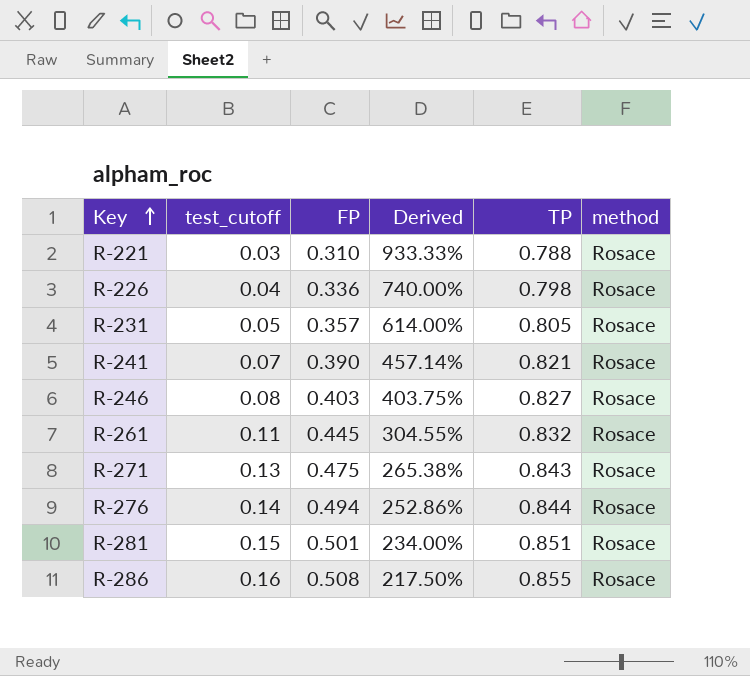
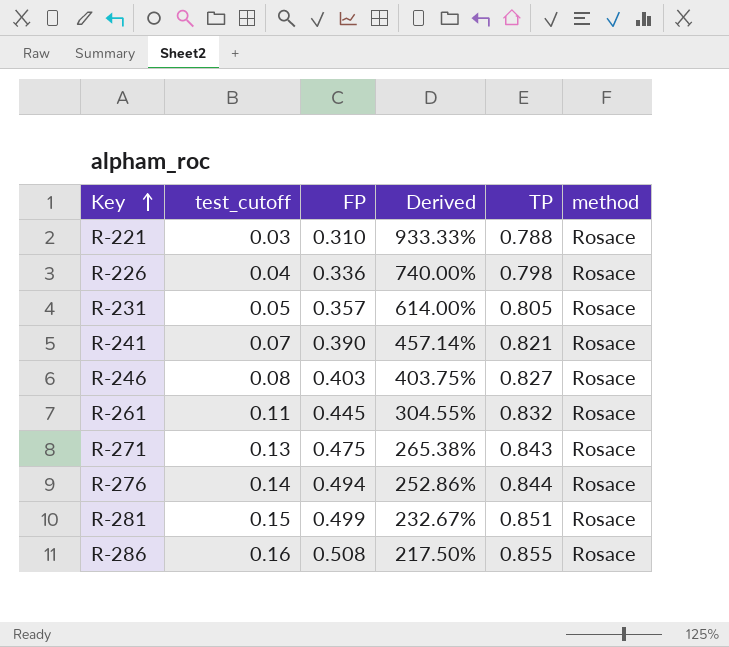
R-281 | FP: 0.501 -> 0.499
R-281 | Derived: 234.00% -> 232.67%

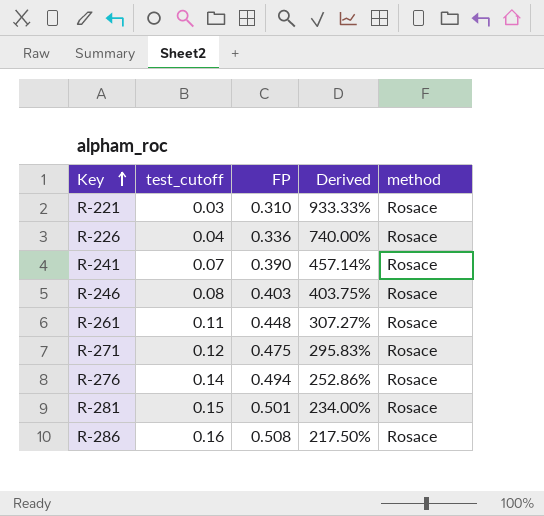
column TP | position: 5 -> none
row R-231: 0.05 | 0.357 | 614.00% | 0.805 | Rosace -> none
R-261 | FP: 0.445 -> 0.448
R-261 | Derived: 304.55% -> 307.27%
R-271 | test_cutoff: 0.13 -> 0.12
R-271 | Derived: 265.38% -> 295.83%
R-281 | FP: 0.499 -> 0.501
R-281 | Derived: 232.67% -> 234.00%

